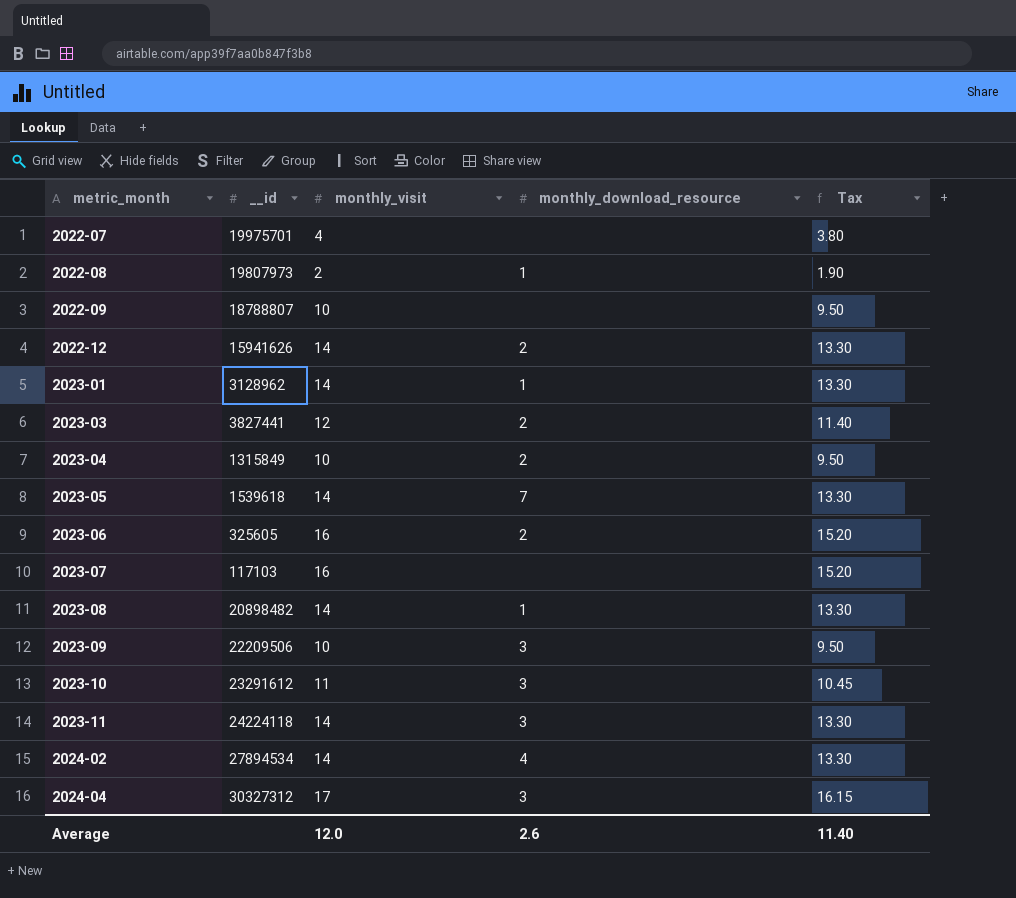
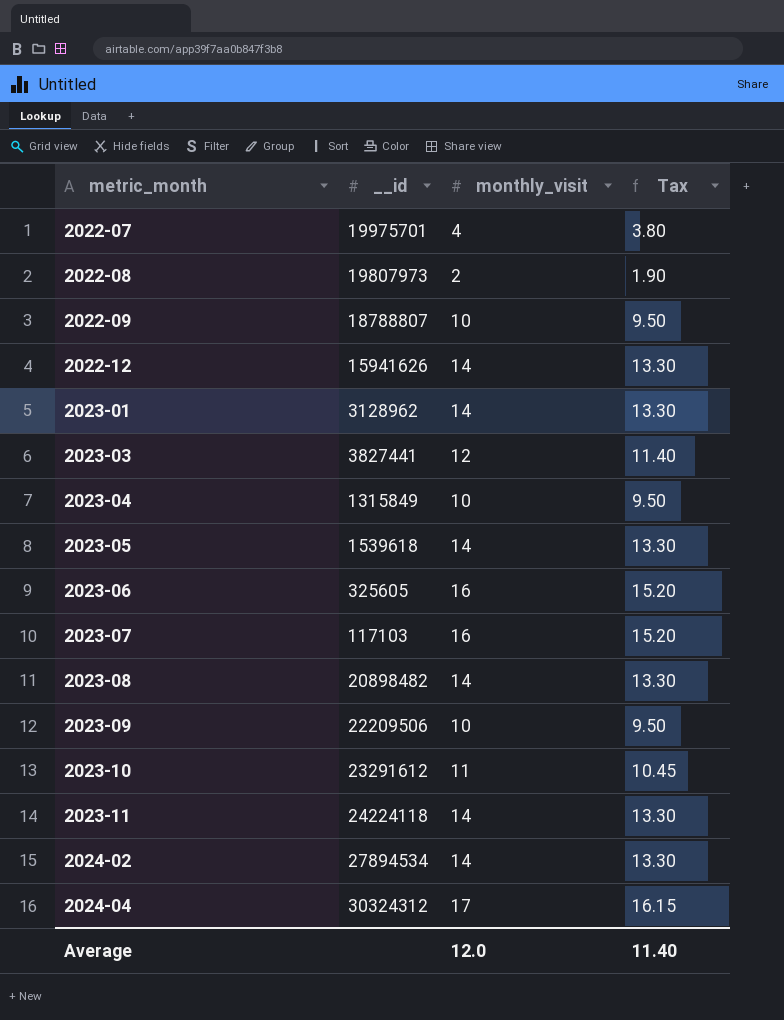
column monthly_download_resource | position: 4 -> none
2024-04 | __id: 30327312 -> 30324312

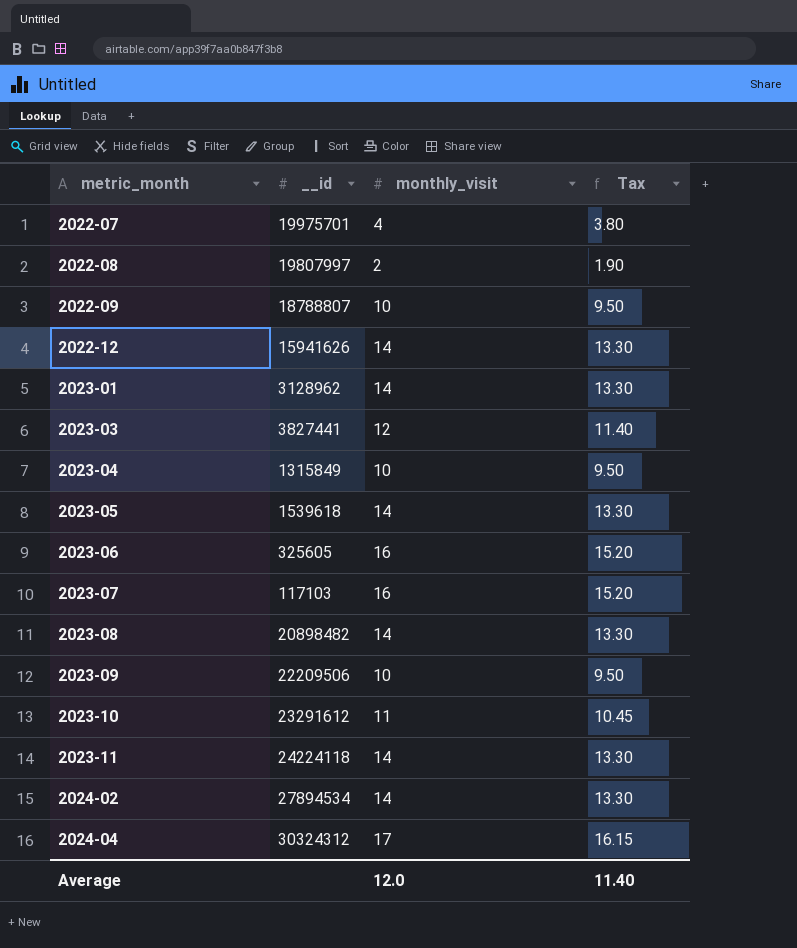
2022-08 | __id: 19807973 -> 19807997

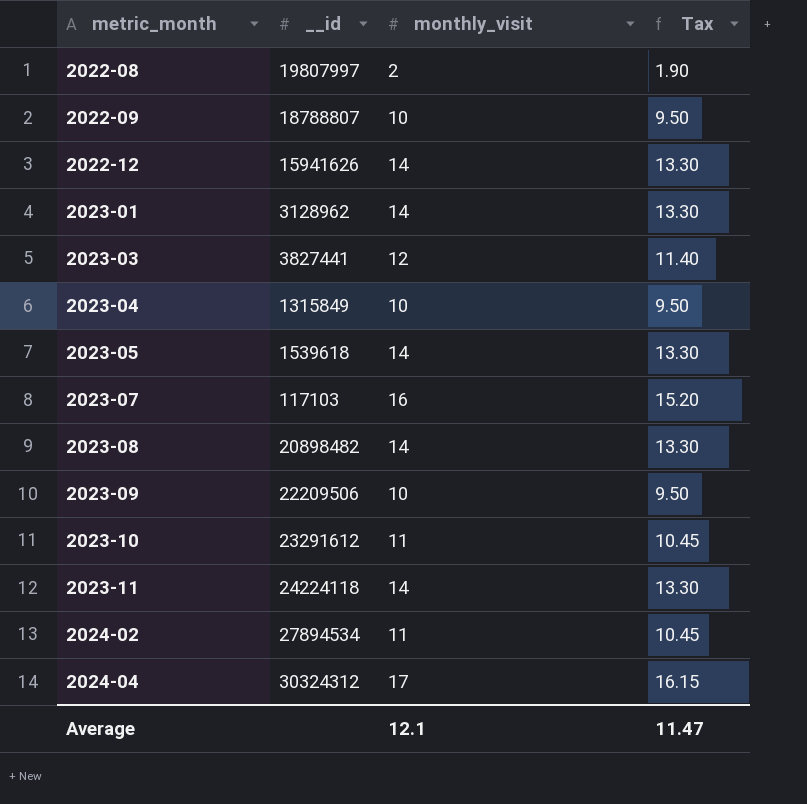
row 2022-07: 19975701 | 4 | 3.80 -> none
row 2023-06: 325605 | 16 | 15.20 -> none
2024-02 | monthly_visit: 14 -> 11
2024-02 | Tax: 13.30 -> 10.45
Average | monthly_visit: 12.0 -> 12.1
Average | Tax: 11.40 -> 11.47

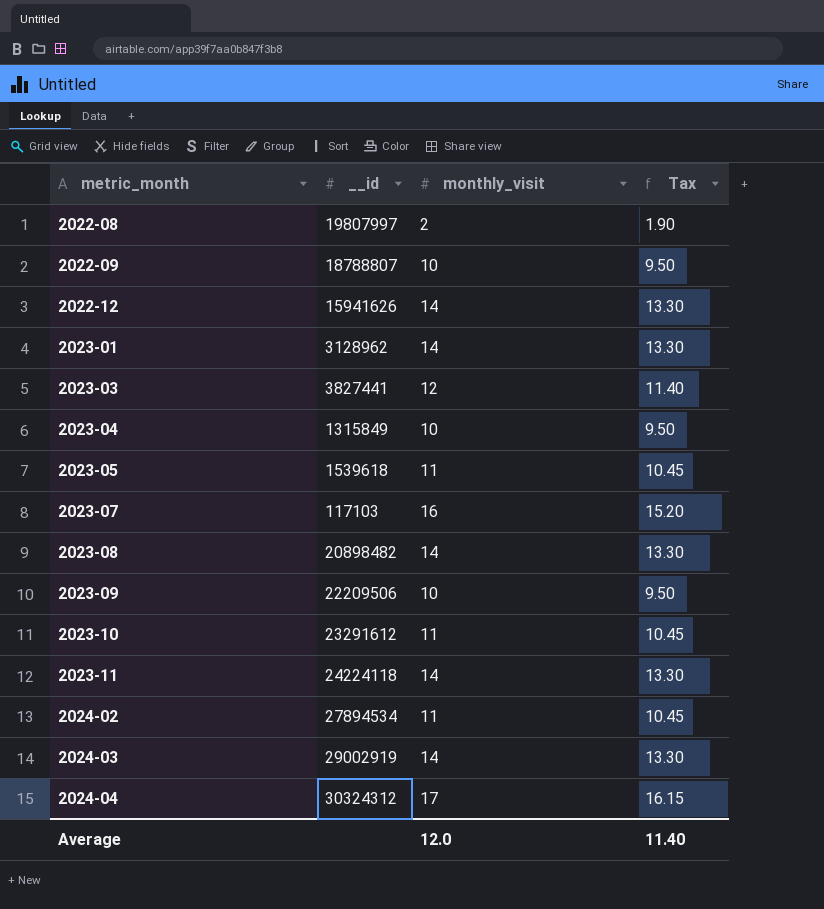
2023-05 | monthly_visit: 14 -> 11
2023-05 | Tax: 13.30 -> 10.45
row 2024-03: none -> 29002919 | 14 | 13.30
Average | monthly_visit: 12.1 -> 12.0
Average | Tax: 11.47 -> 11.40

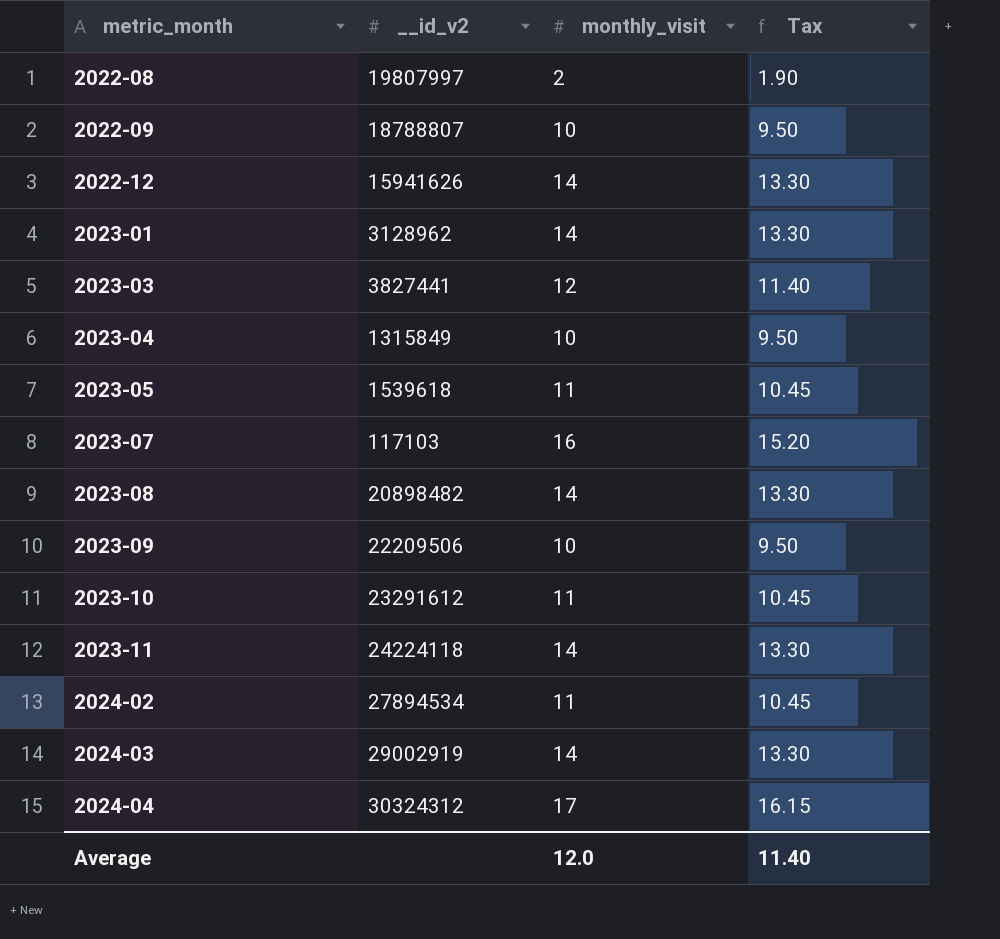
column name: __id -> __id_v2

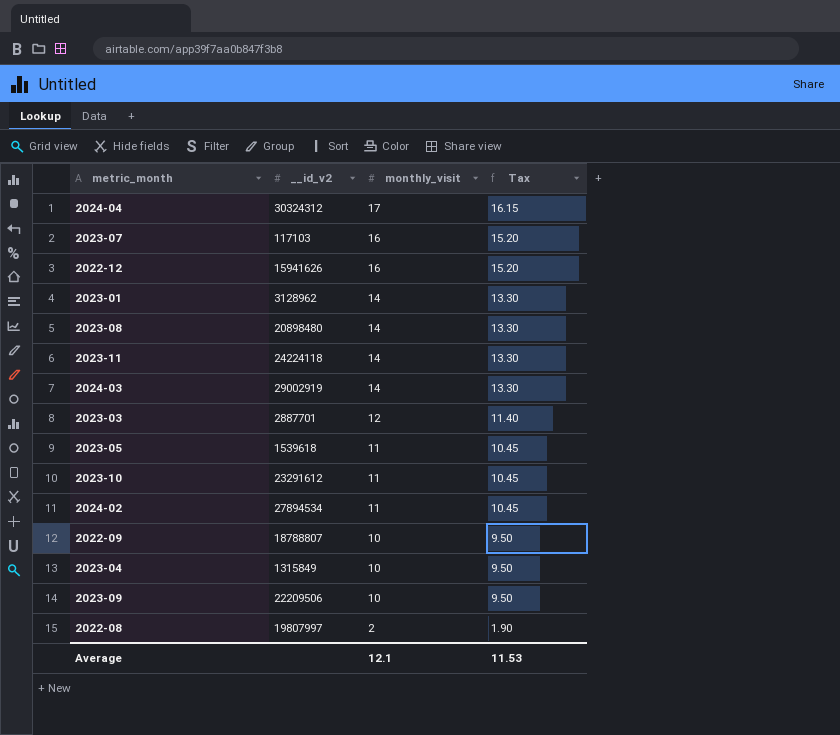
row order: metric_month ascending -> monthly_visit descending
2022-12 | monthly_visit: 14 -> 16
2022-12 | Tax: 13.30 -> 15.20
2023-08 | __id_v2: 20898482 -> 20898480
2023-03 | __id_v2: 3827441 -> 2887701
Average | monthly_visit: 12.0 -> 12.1
Average | Tax: 11.40 -> 11.53

